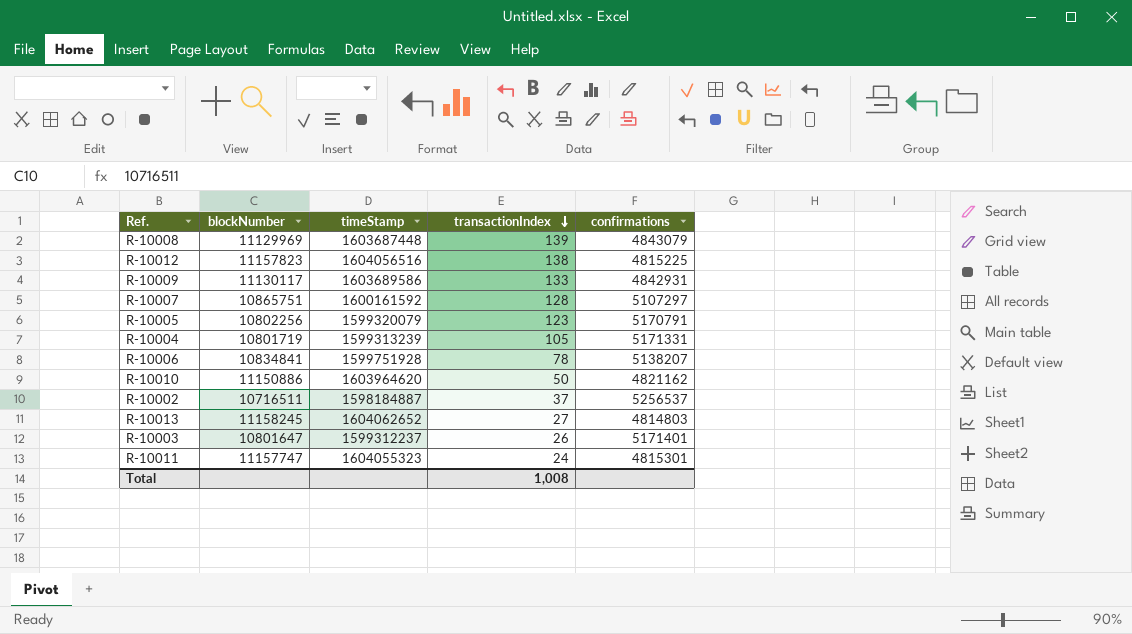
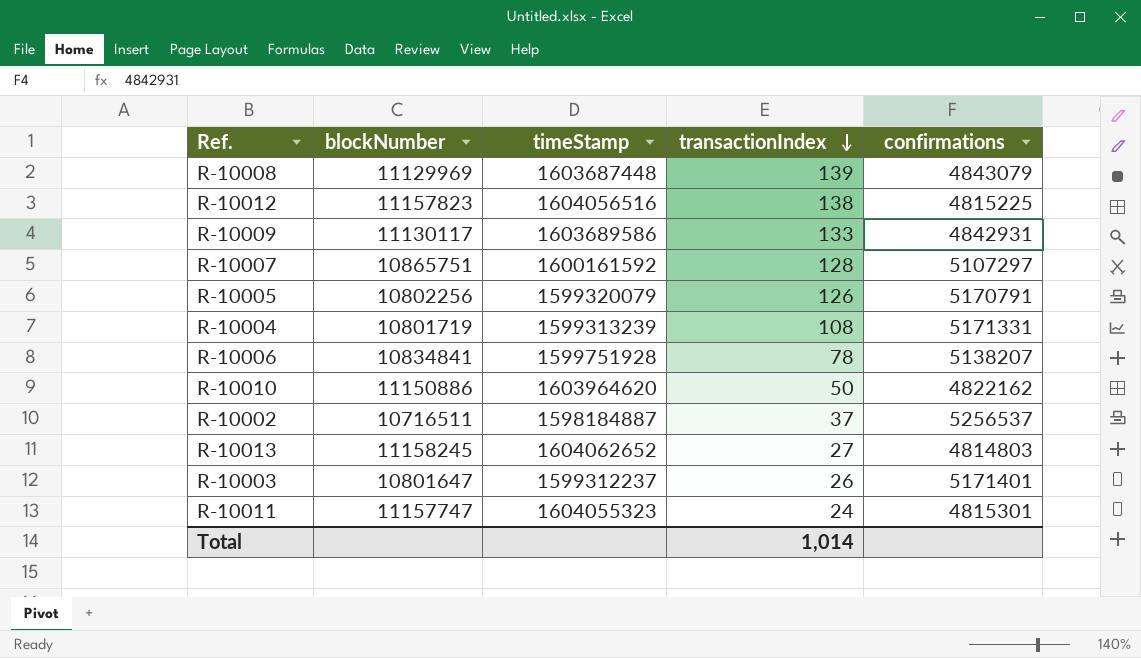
R-10005 | transactionIndex: 123 -> 126
R-10004 | transactionIndex: 105 -> 108
R-10010 | confirmations: 4821162 -> 4822162
Total | transactionIndex: 1,008 -> 1,014

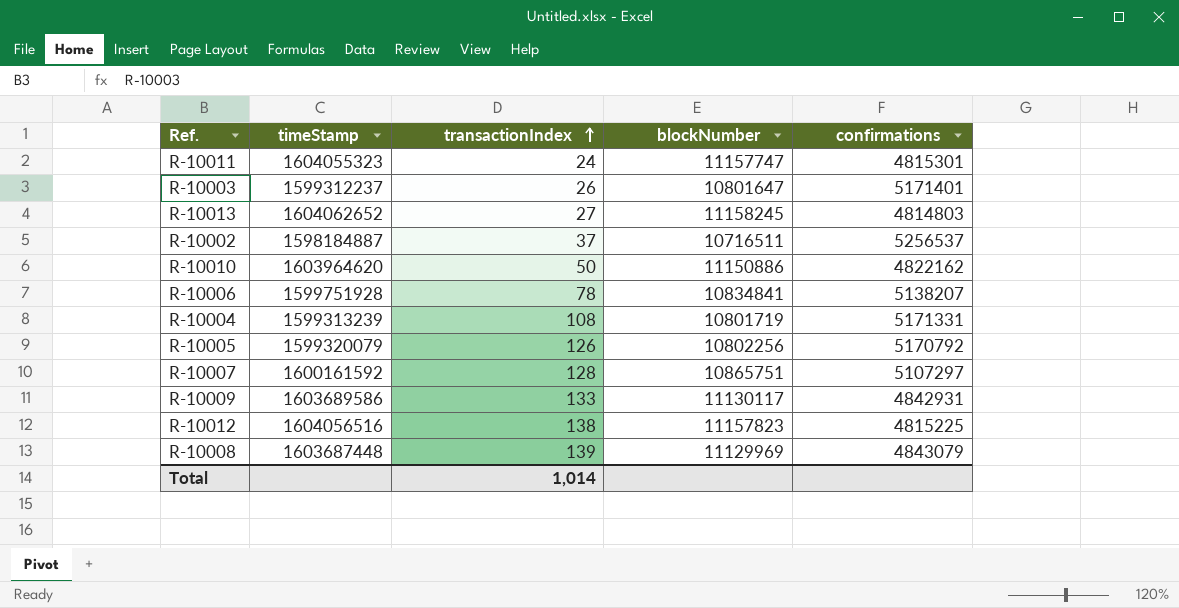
row order: transactionIndex descending -> transactionIndex ascending
column blockNumber | position: 2 -> 4
R-10005 | confirmations: 5170791 -> 5170792

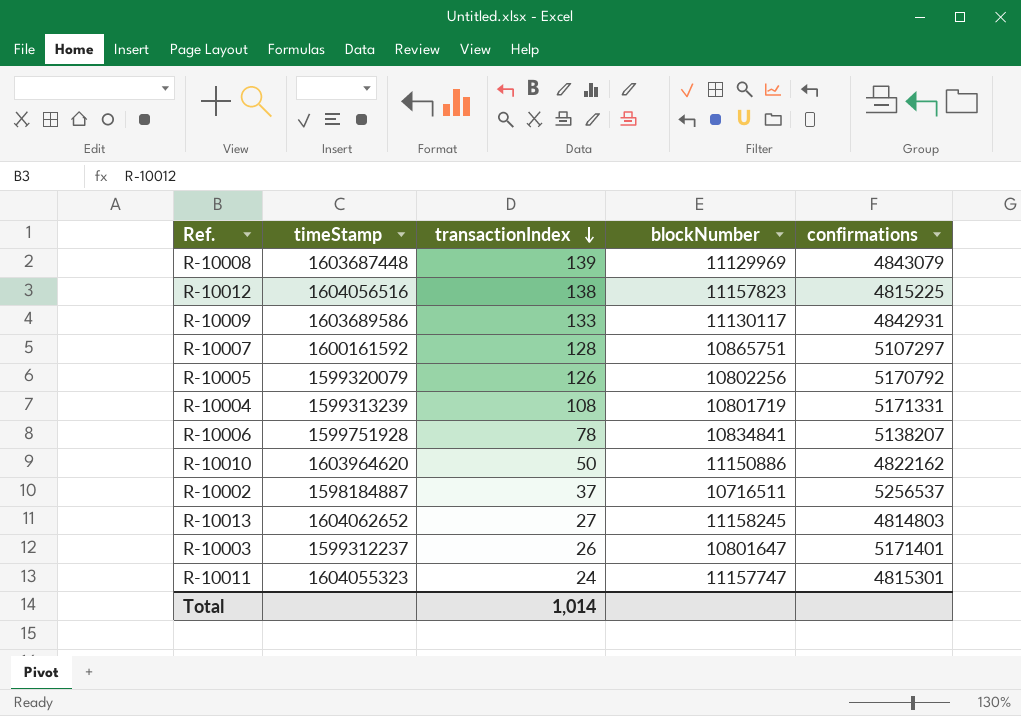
row order: transactionIndex ascending -> transactionIndex descending

